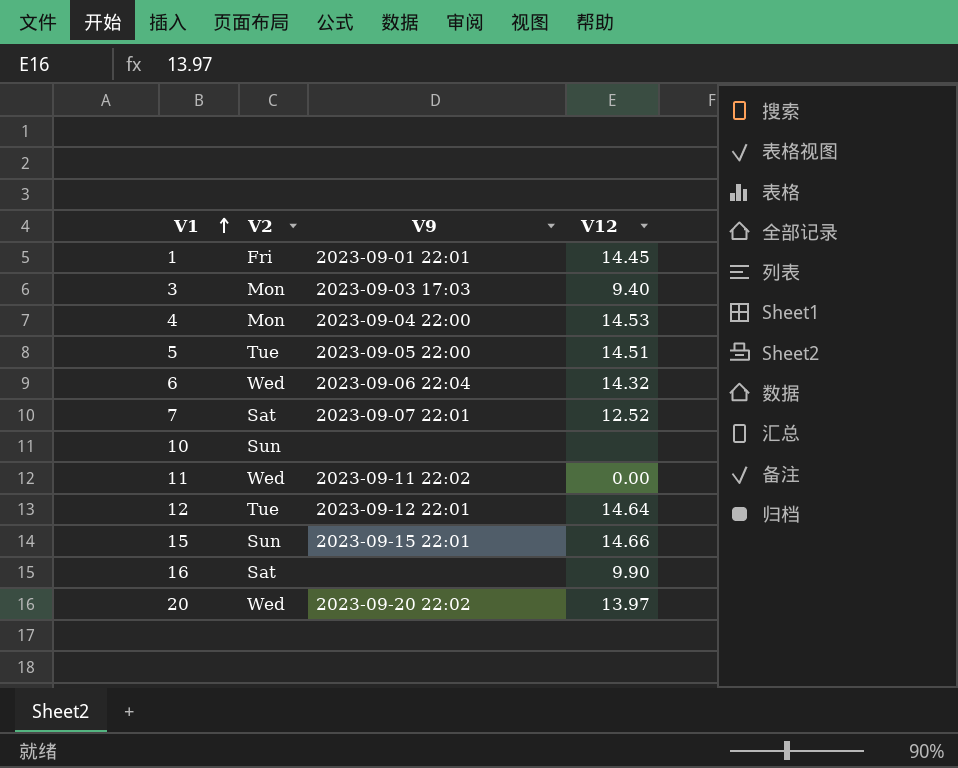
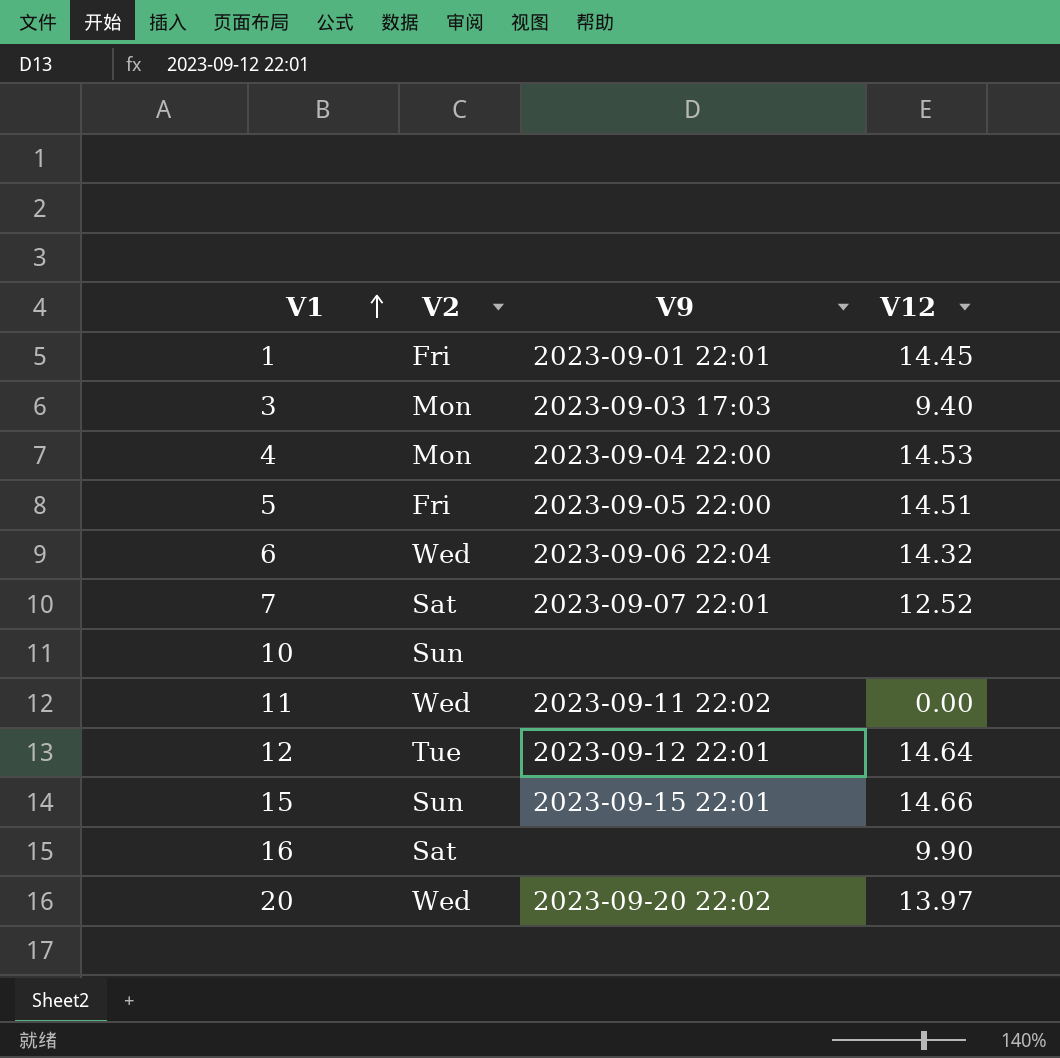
5 | V2: Tue -> Fri

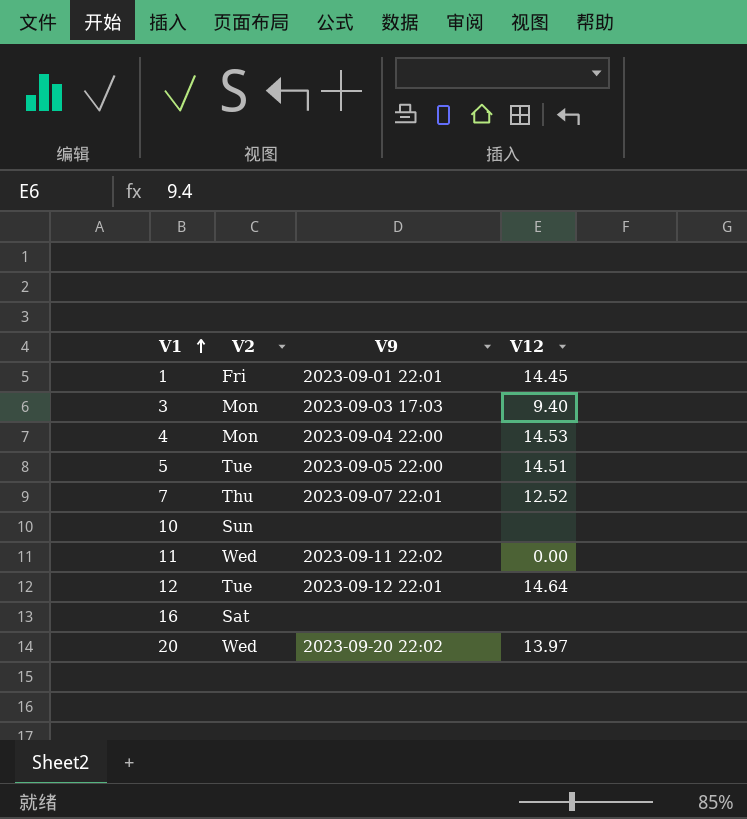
row 6: Wed | 2023-09-06 22:04 | 14.32 -> none
row 15: Sun | 2023-09-15 22:01 | 14.66 -> none
5 | V2: Fri -> Tue
7 | V2: Sat -> Thu
16 | V12: 9.90 -> none

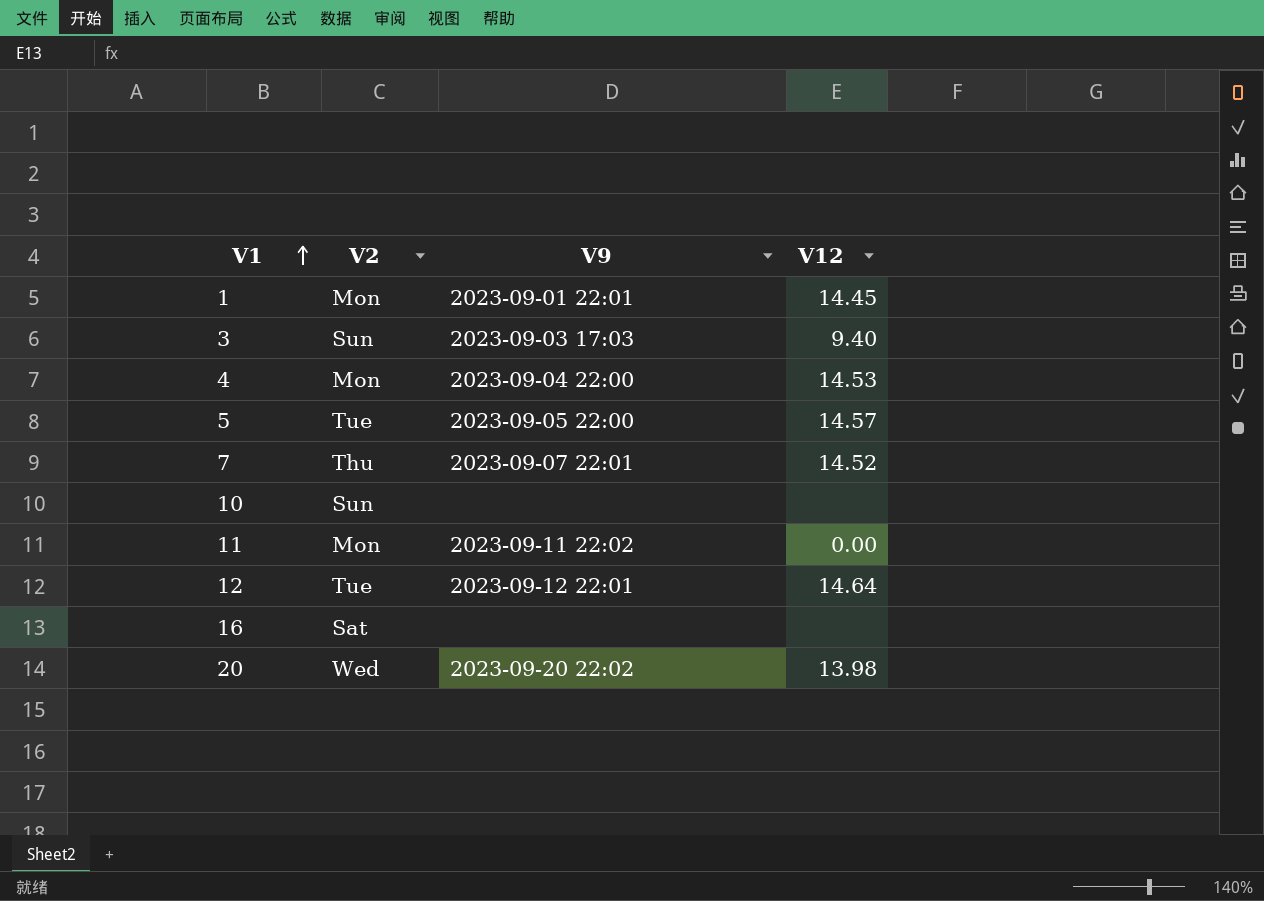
1 | V2: Fri -> Mon
3 | V2: Mon -> Sun
5 | V12: 14.51 -> 14.57
7 | V12: 12.52 -> 14.52
11 | V2: Wed -> Mon
20 | V12: 13.97 -> 13.98

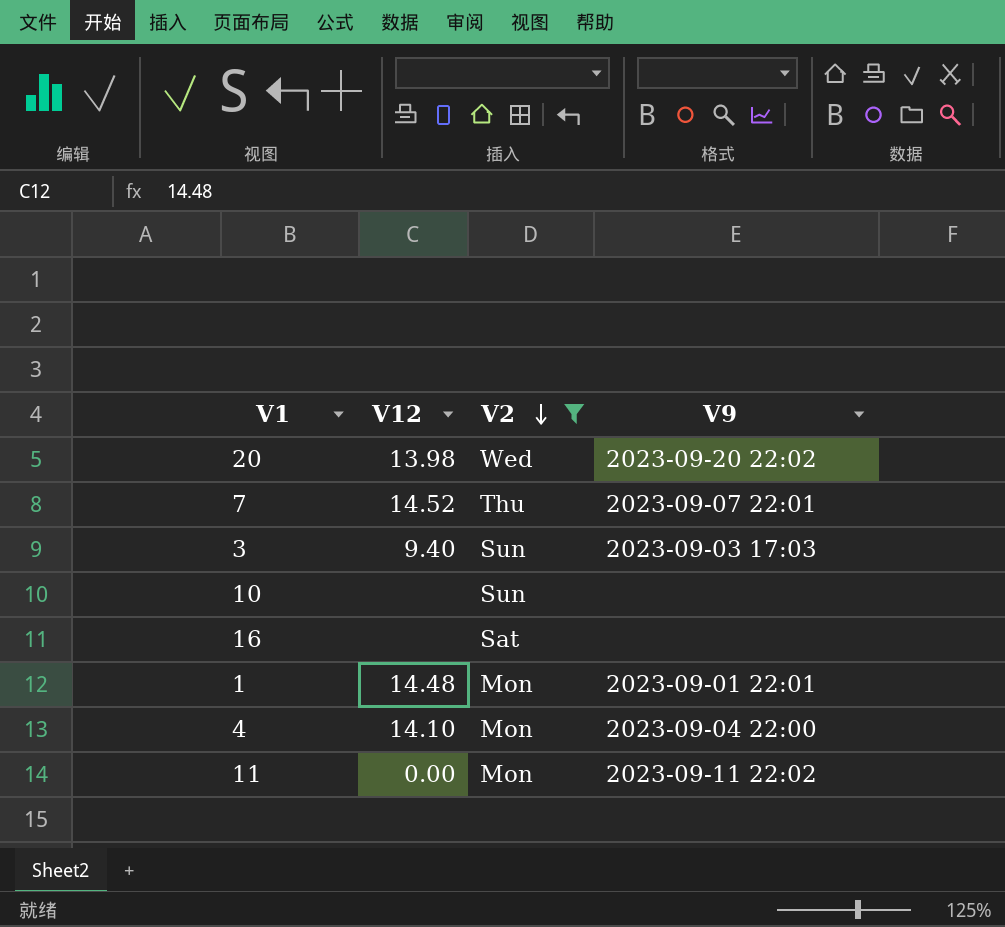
filter: none -> V2 != Tue
row order: V1 ascending -> V2 descending
column V12 | position: 4 -> 2
1 | V12: 14.45 -> 14.48
4 | V12: 14.53 -> 14.10

